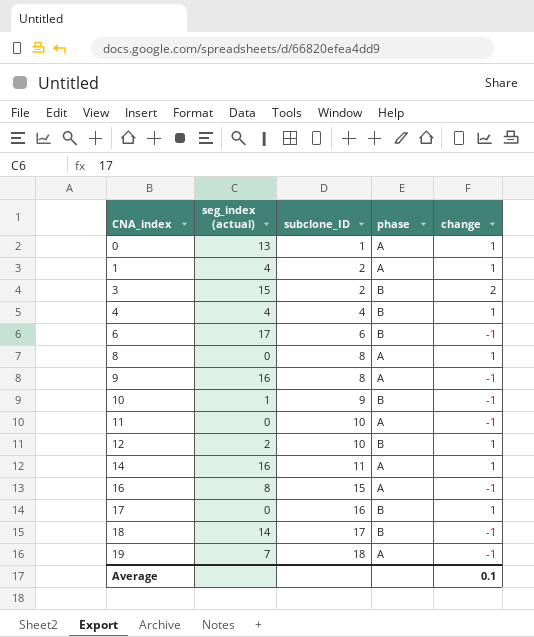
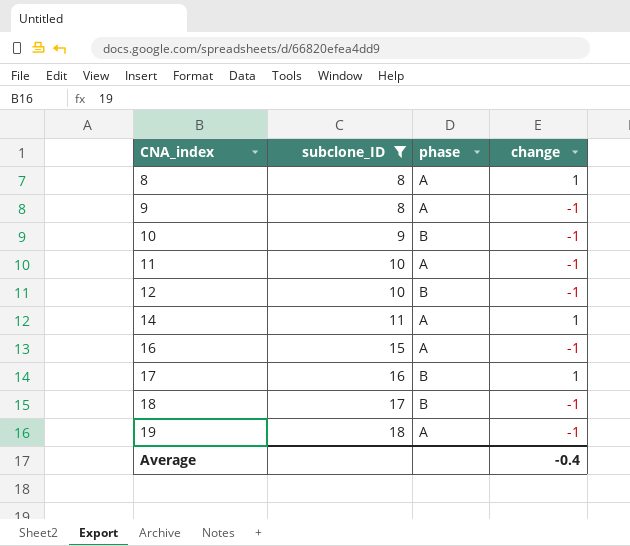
filter: none -> subclone_ID >= 8
column seg_index (actual) | position: 2 -> none
12 | change: 1 -> -1
Average | change: 0.1 -> -0.4

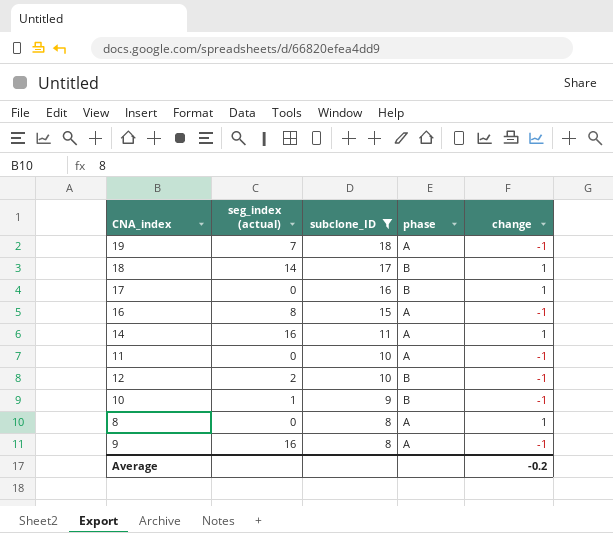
row order: CNA_index ascending -> subclone_ID descending
column seg_index (actual) | position: none -> 2
18 | change: -1 -> 1
Average | change: -0.4 -> -0.2

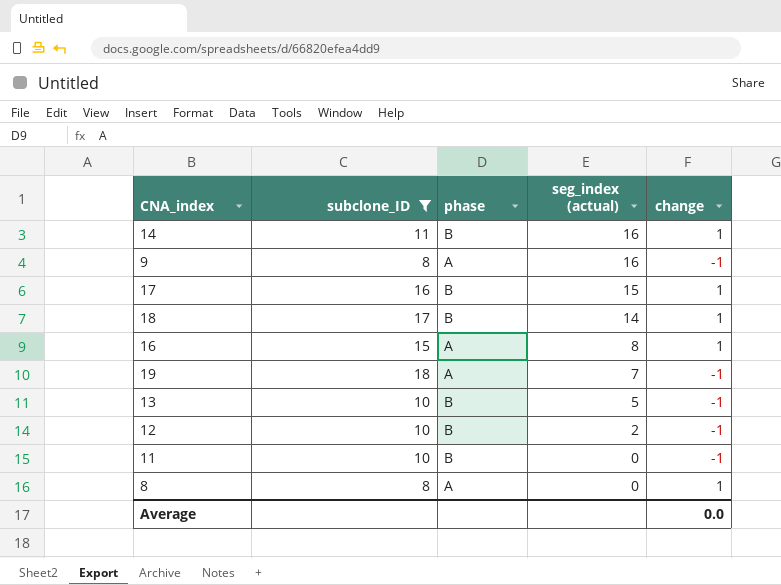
row order: subclone_ID descending -> seg_index (actual) descending
column seg_index (actual) | position: 2 -> 4
row 10: 1 | 9 | B | -1 -> none
14 | phase: A -> B
17 | seg_index (actual): 0 -> 15
16 | change: -1 -> 1
row 13: none -> 10 | B | 5 | -1
11 | phase: A -> B
Average | change: -0.2 -> 0.0

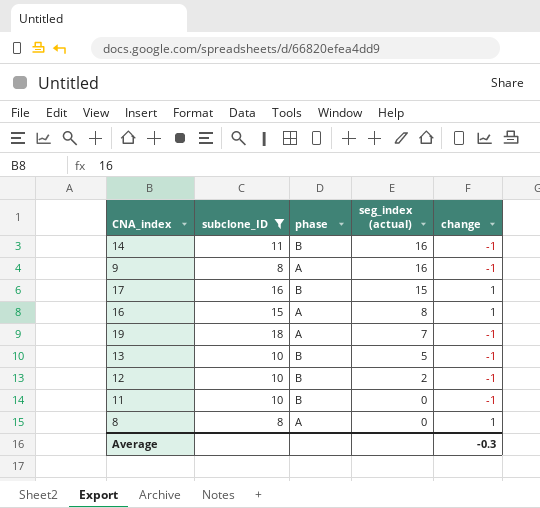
row 18: 17 | B | 14 | 1 -> none
14 | change: 1 -> -1
Average | change: 0.0 -> -0.3

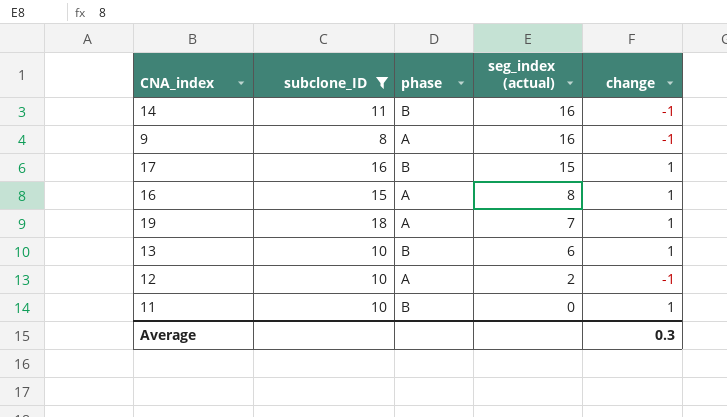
row 8: 8 | A | 0 | 1 -> none
19 | change: -1 -> 1
13 | seg_index (actual): 5 -> 6
13 | change: -1 -> 1
12 | phase: B -> A
11 | change: -1 -> 1
Average | change: -0.3 -> 0.3

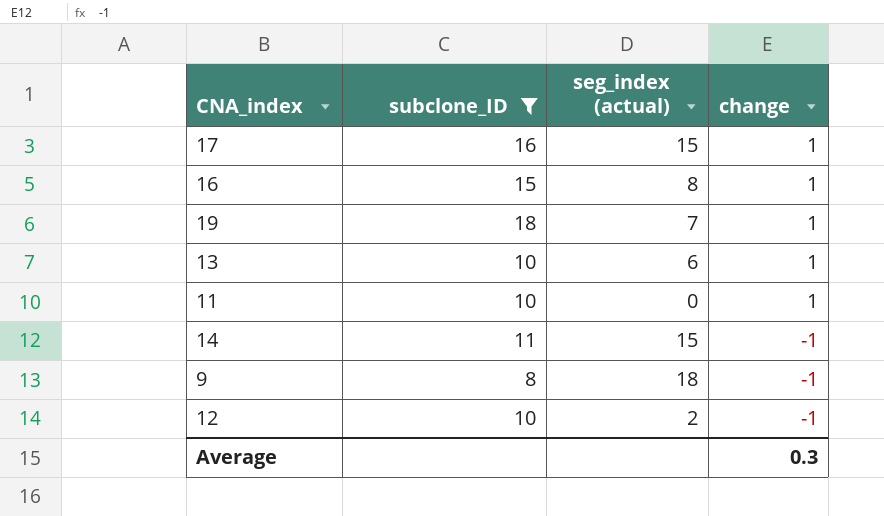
row order: seg_index (actual) descending -> change descending
column phase | position: 3 -> none
14 | seg_index (actual): 16 -> 15
9 | seg_index (actual): 16 -> 18

